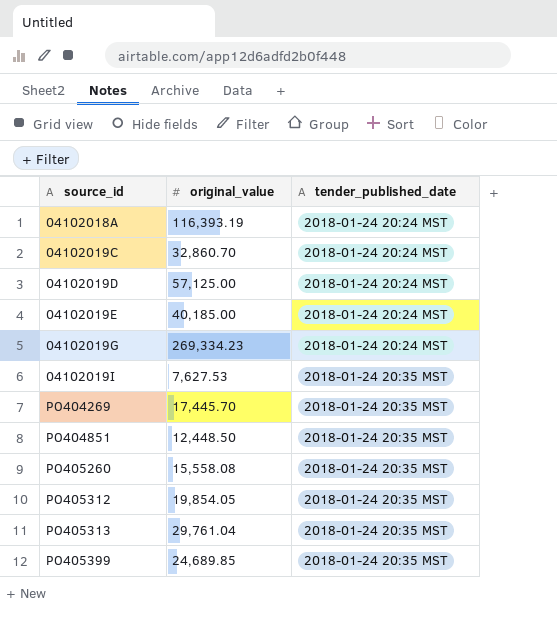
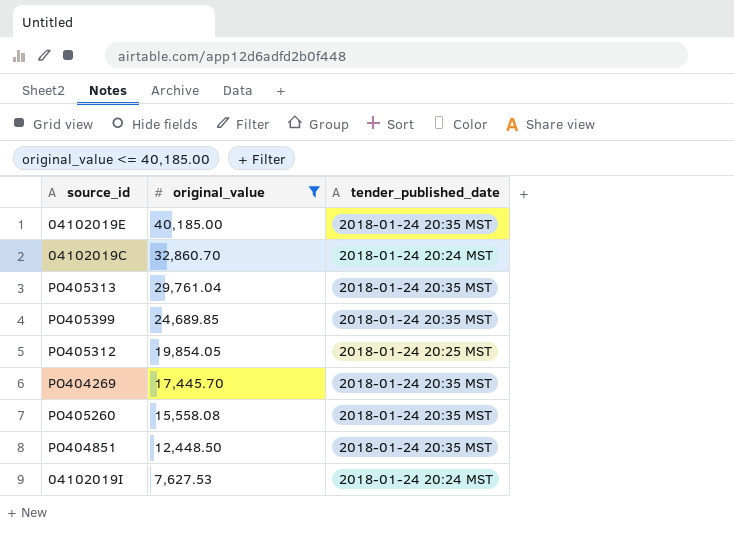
filter: none -> original_value <= 40,185.00
row order: source_id ascending -> original_value descending
04102019E | tender_published_date: 2018-01-24 20:24 MST -> 2018-01-24 20:35 MST
PO405312 | tender_published_date: 2018-01-24 20:35 MST -> 2018-01-24 20:25 MST
04102019I | tender_published_date: 2018-01-24 20:35 MST -> 2018-01-24 20:24 MST

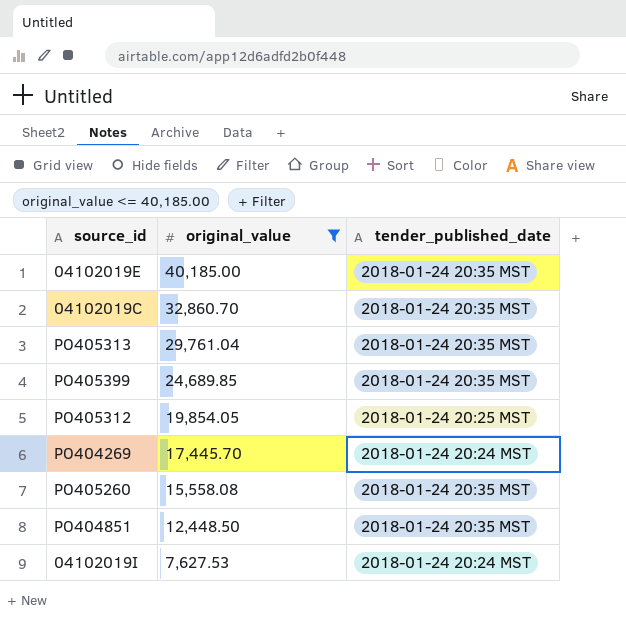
04102019C | tender_published_date: 2018-01-24 20:24 MST -> 2018-01-24 20:35 MST
PO404269 | tender_published_date: 2018-01-24 20:35 MST -> 2018-01-24 20:24 MST

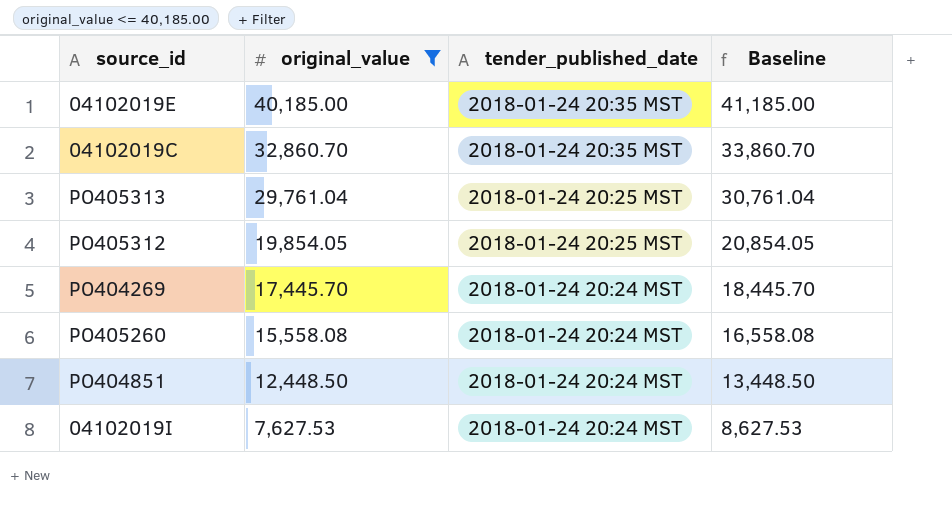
column Baseline | formula: none -> [original_value] + 1000
row PO405399: 24,689.85 | 2018-01-24 20:35 MST -> none
PO405313 | tender_published_date: 2018-01-24 20:35 MST -> 2018-01-24 20:25 MST
PO405260 | tender_published_date: 2018-01-24 20:35 MST -> 2018-01-24 20:24 MST
PO404851 | tender_published_date: 2018-01-24 20:35 MST -> 2018-01-24 20:24 MST

